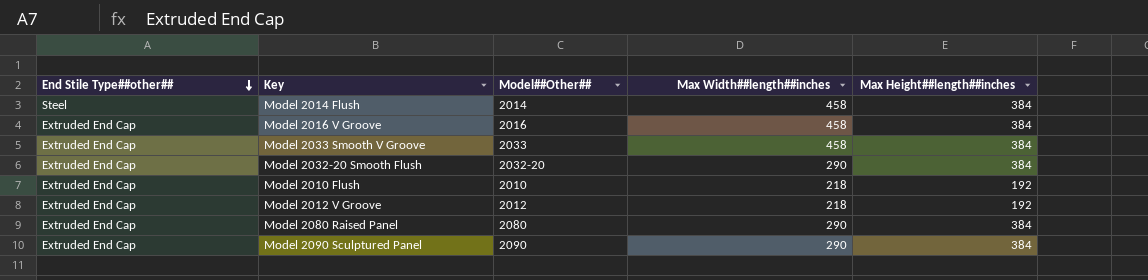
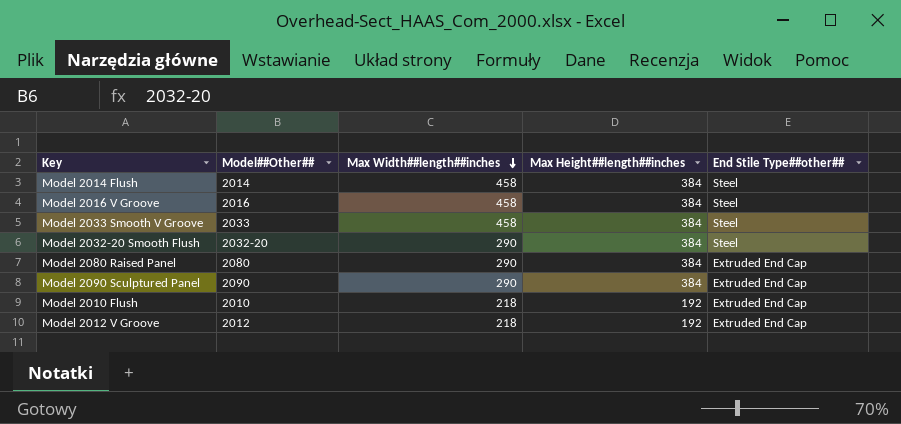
row order: End Stile Type##other## descending -> Max Width##length##inches descending
column End Stile Type##other## | position: 1 -> 5
Model 2016 V Groove | End Stile Type##other##: Extruded End Cap -> Steel
Model 2033 Smooth V Groove | End Stile Type##other##: Extruded End Cap -> Steel
Model 2032-20 Smooth Flush | End Stile Type##other##: Extruded End Cap -> Steel

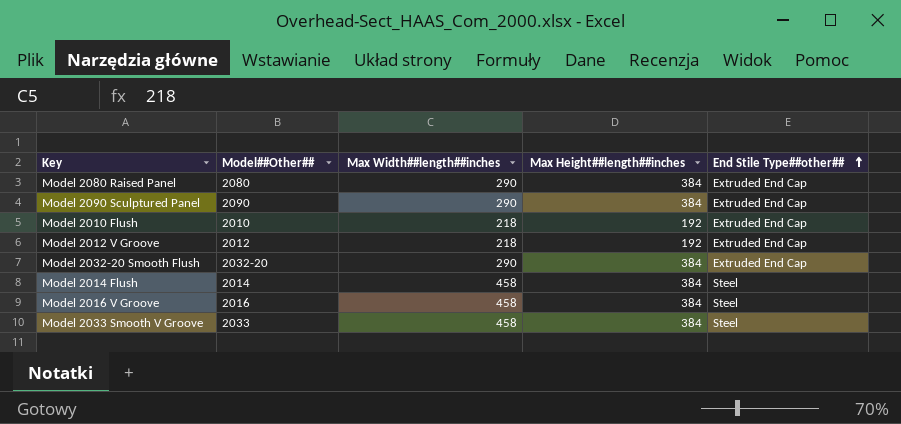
row order: Max Width##length##inches descending -> End Stile Type##other## ascending
Model 2032-20 Smooth Flush | End Stile Type##other##: Steel -> Extruded End Cap

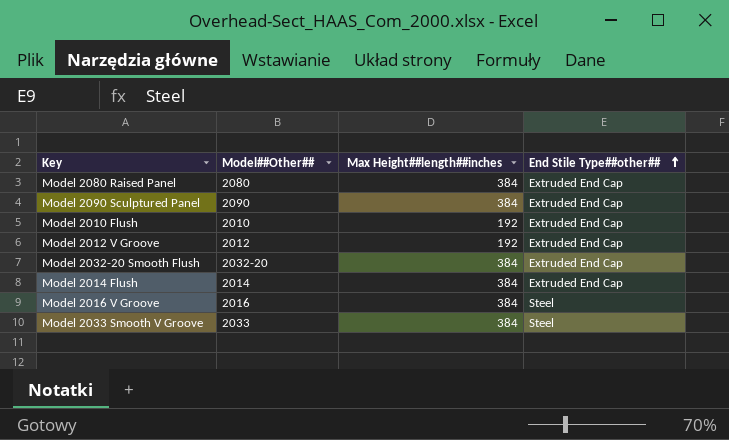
column Max Width##length##inches | position: 3 -> none
Model 2014 Flush | End Stile Type##other##: Steel -> Extruded End Cap

